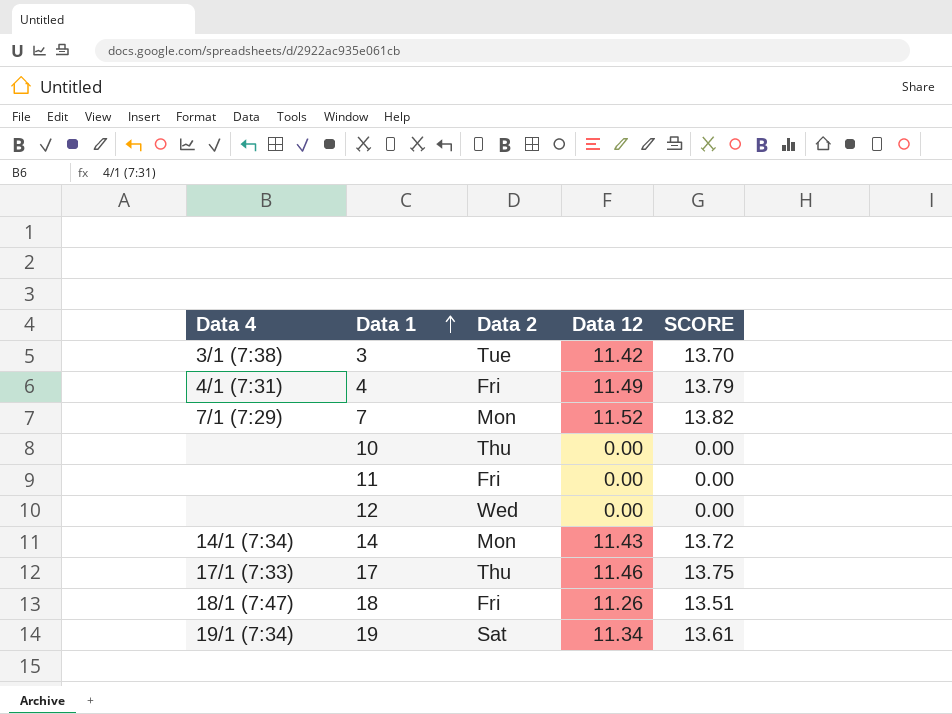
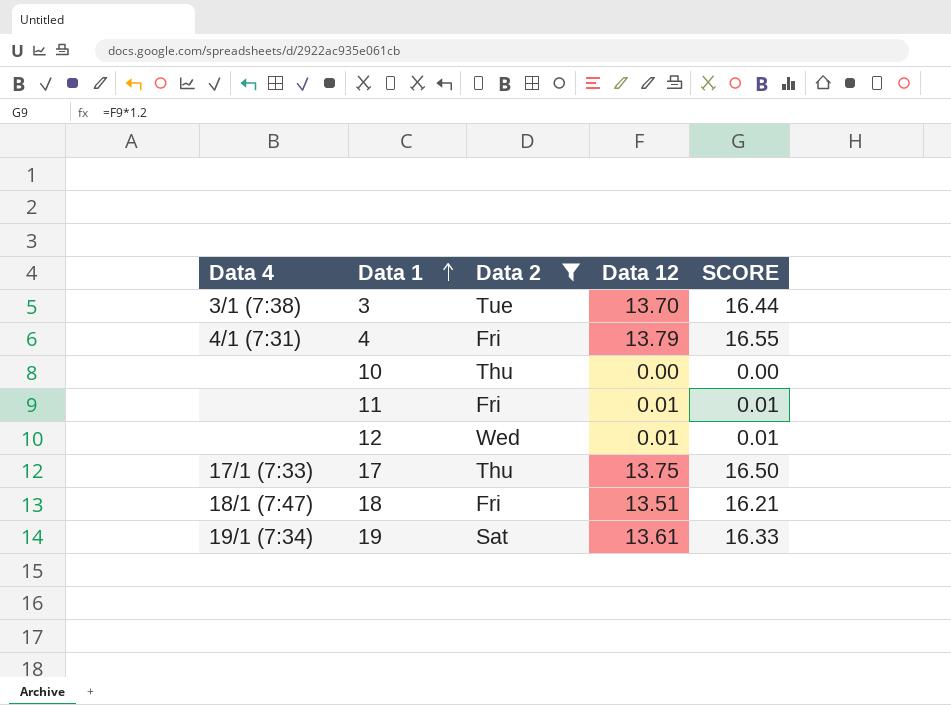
filter: none -> Data 2 != Mon
3 | Data 12: 11.42 -> 13.70
3 | SCORE: 13.70 -> 16.44
4 | Data 12: 11.49 -> 13.79
4 | SCORE: 13.79 -> 16.55
11 | Data 12: 0.00 -> 0.01
11 | SCORE: 0.00 -> 0.01
12 | Data 12: 0.00 -> 0.01
12 | SCORE: 0.00 -> 0.01
17 | Data 12: 11.46 -> 13.75
17 | SCORE: 13.75 -> 16.50
18 | Data 12: 11.26 -> 13.51
18 | SCORE: 13.51 -> 16.21
19 | Data 12: 11.34 -> 13.61
19 | SCORE: 13.61 -> 16.33

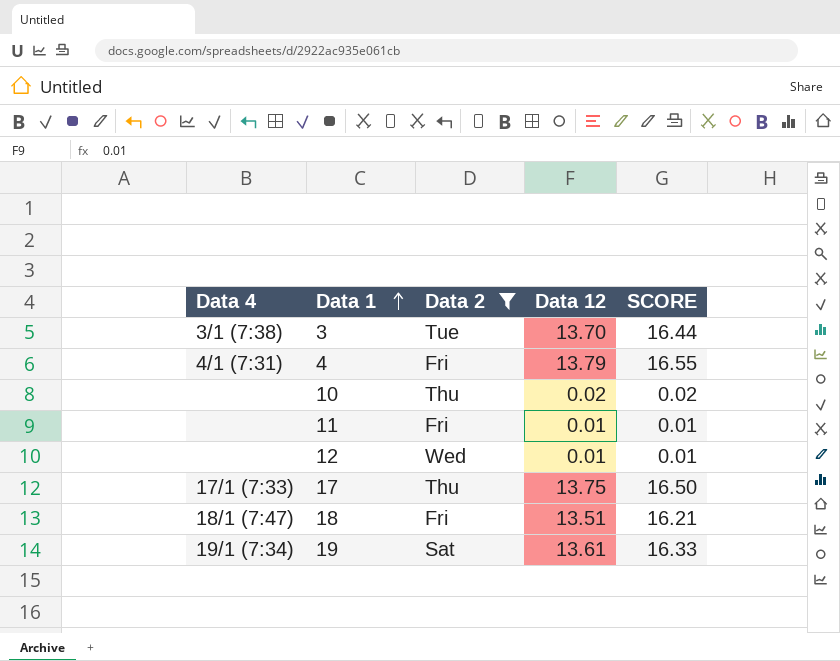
10 | Data 12: 0.00 -> 0.02
10 | SCORE: 0.00 -> 0.02

